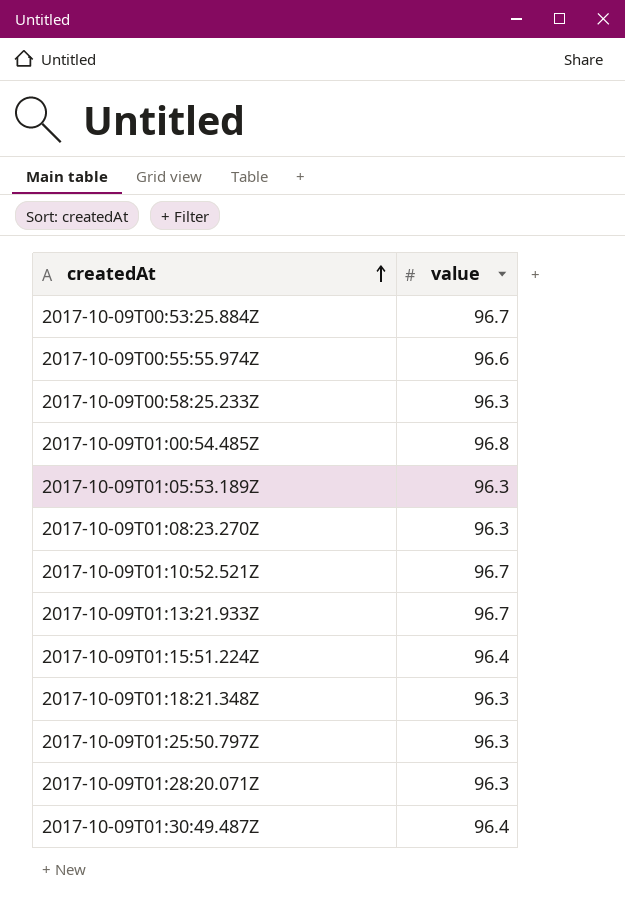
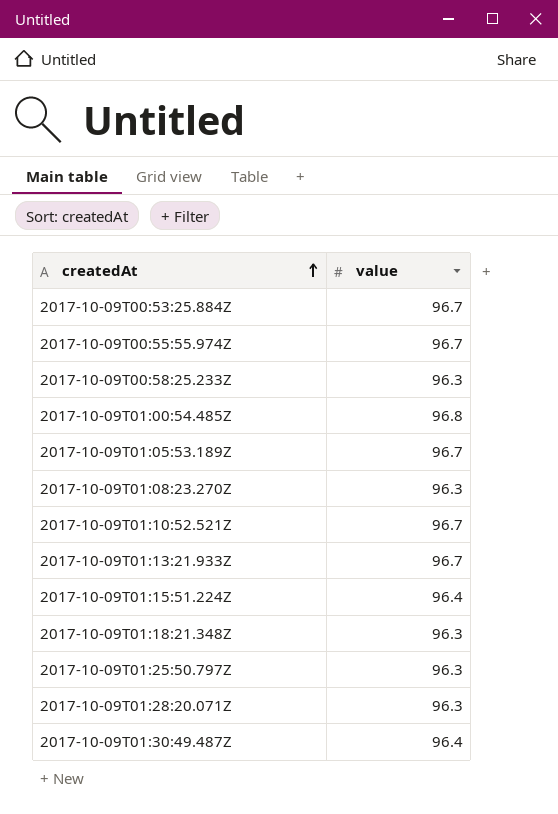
2017-10-09T00:55:55.974Z | value: 96.6 -> 96.7
2017-10-09T01:05:53.189Z | value: 96.3 -> 96.7

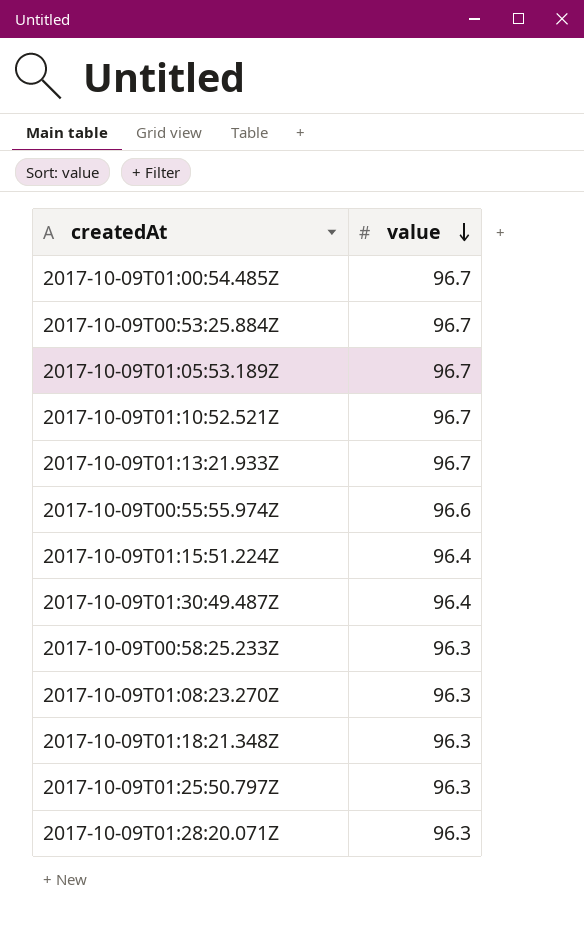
row order: createdAt ascending -> value descending
2017-10-09T01:00:54.485Z | value: 96.8 -> 96.7
2017-10-09T00:55:55.974Z | value: 96.7 -> 96.6

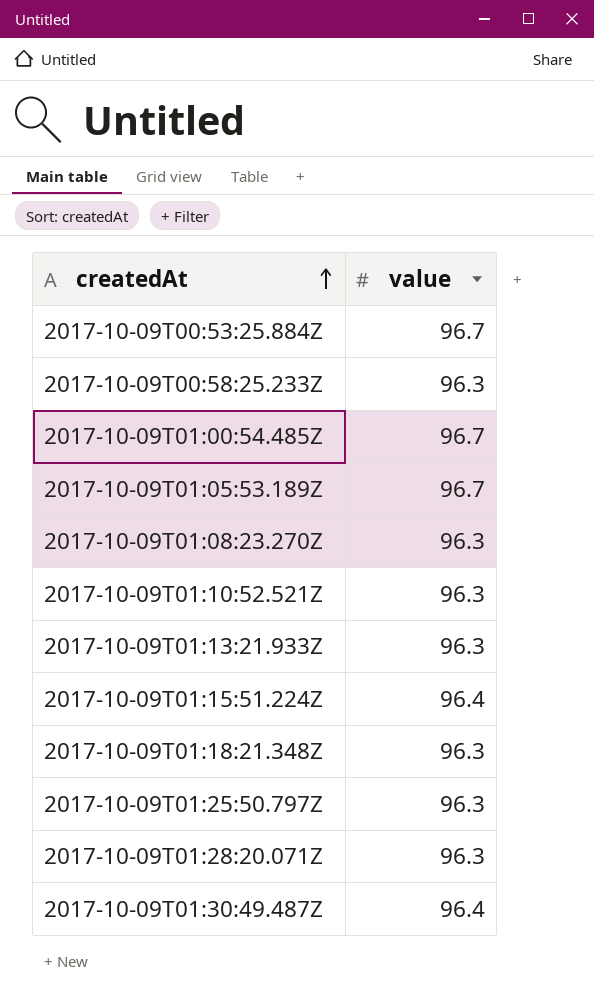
row order: value descending -> createdAt ascending
row 2017-10-09T00:55:55.974Z: 96.6 -> none
2017-10-09T01:10:52.521Z | value: 96.7 -> 96.3
2017-10-09T01:13:21.933Z | value: 96.7 -> 96.3

